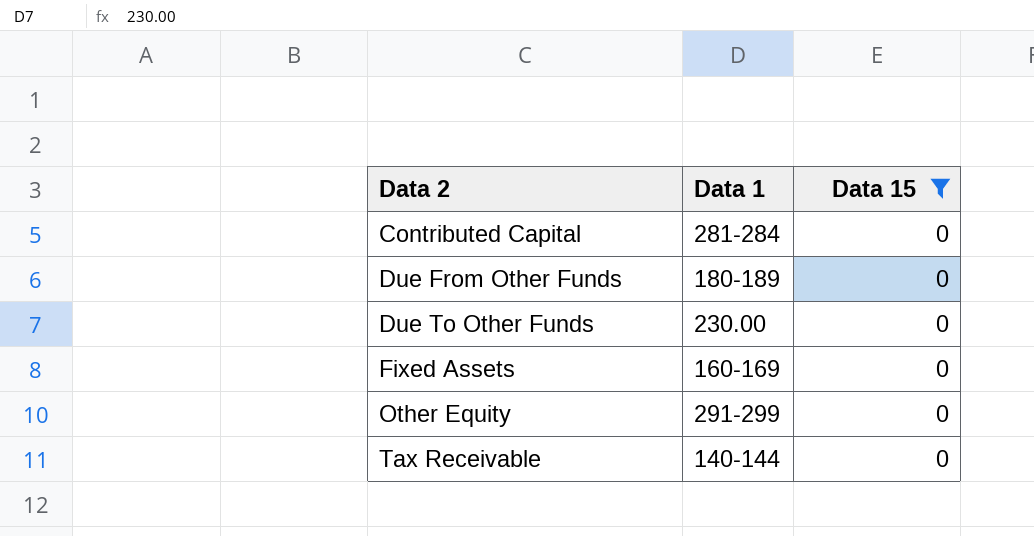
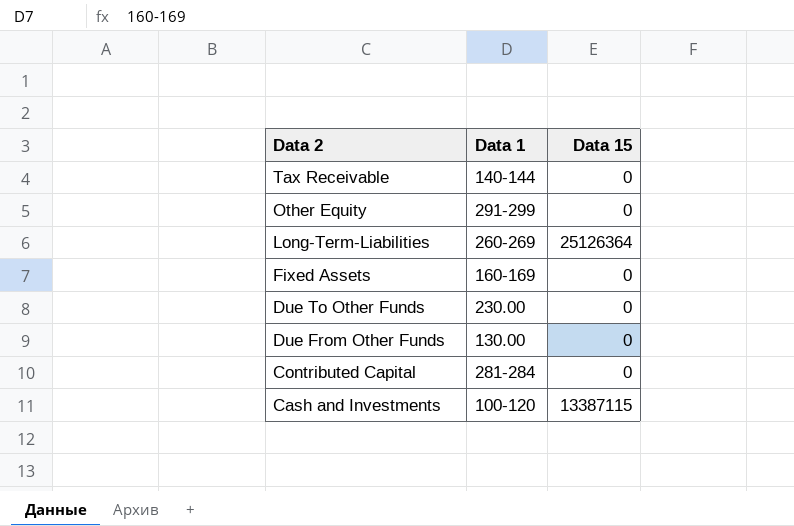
filter: Data 15 = 0 -> none
row order: Data 2 ascending -> Data 2 descending
Due From Other Funds | Data 1: 180-189 -> 130.00

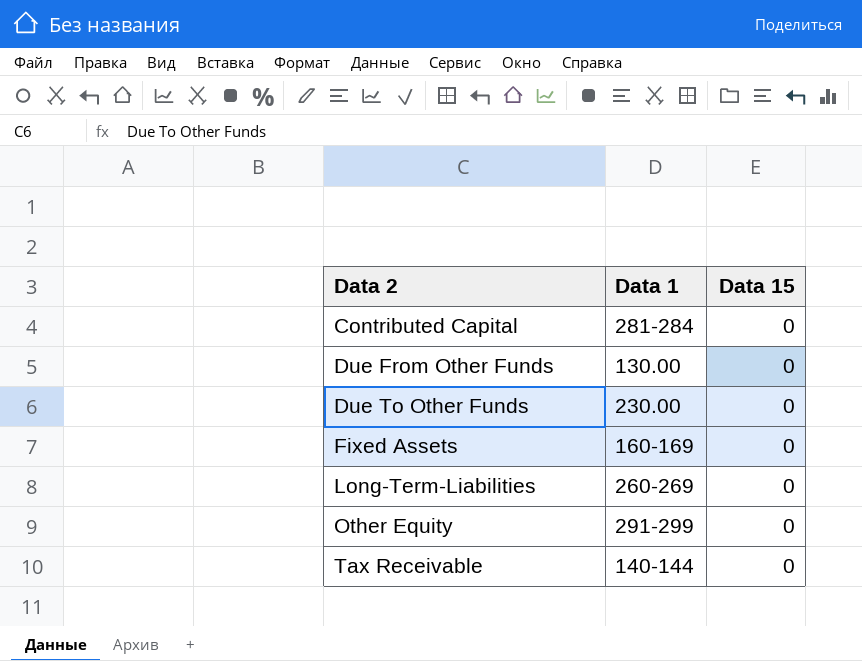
row order: Data 2 descending -> Data 2 ascending
row Cash and Investments: 100-120 | 13387115 -> none
Long-Term-Liabilities | Data 15: 25126364 -> 0

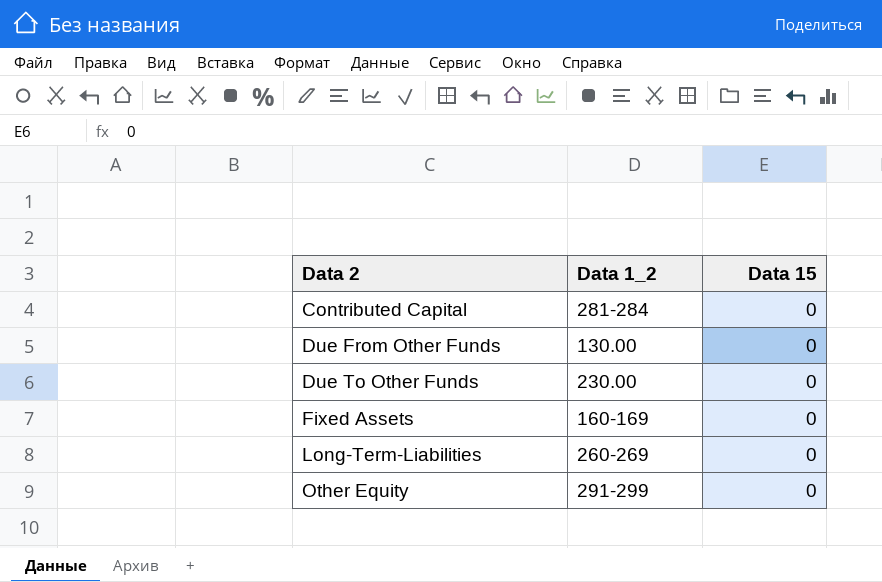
column name: Data 1 -> Data 1_2
row Tax Receivable: 140-144 | 0 -> none

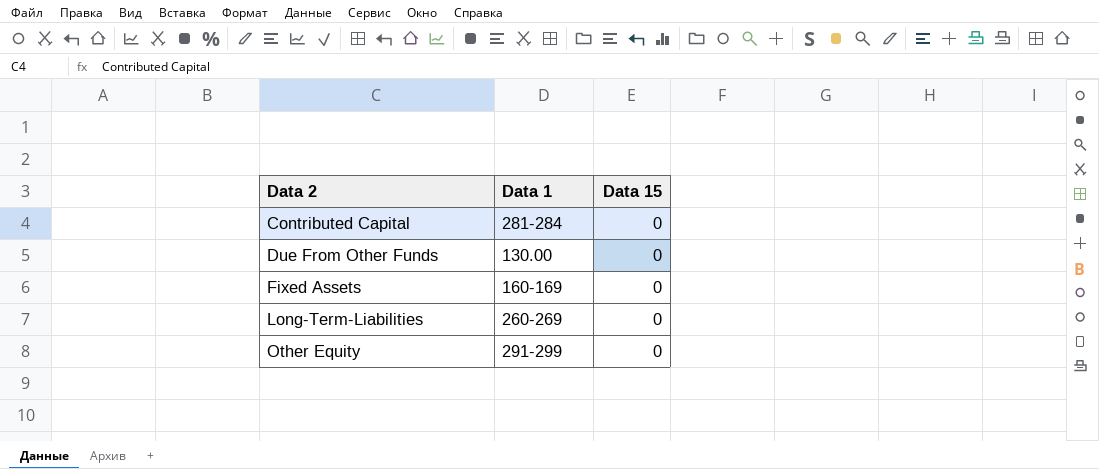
column name: Data 1_2 -> Data 1
row Due To Other Funds: 230.00 | 0 -> none

